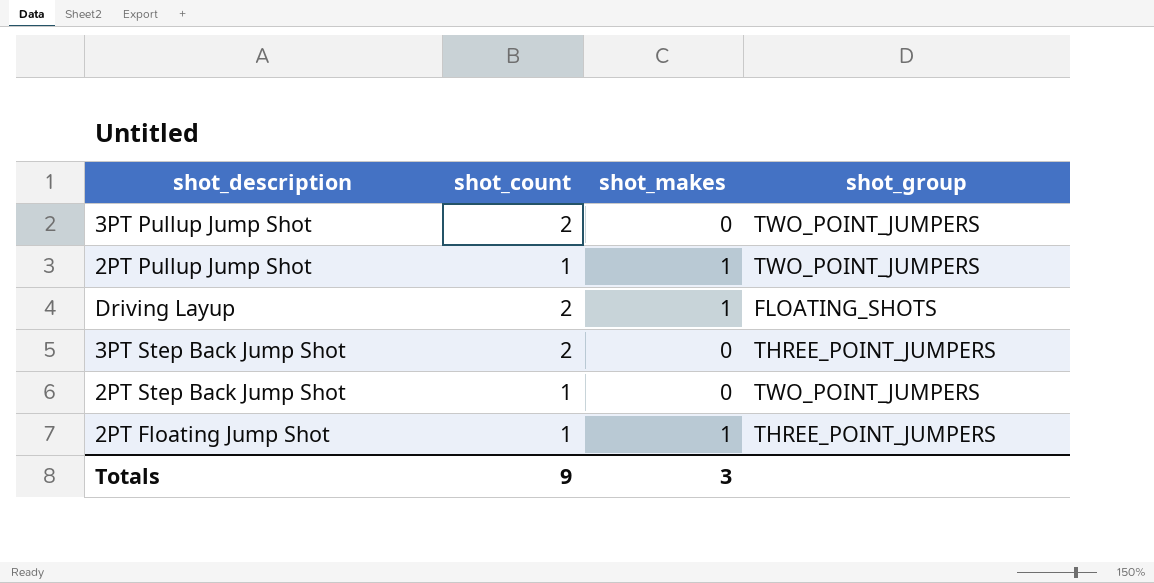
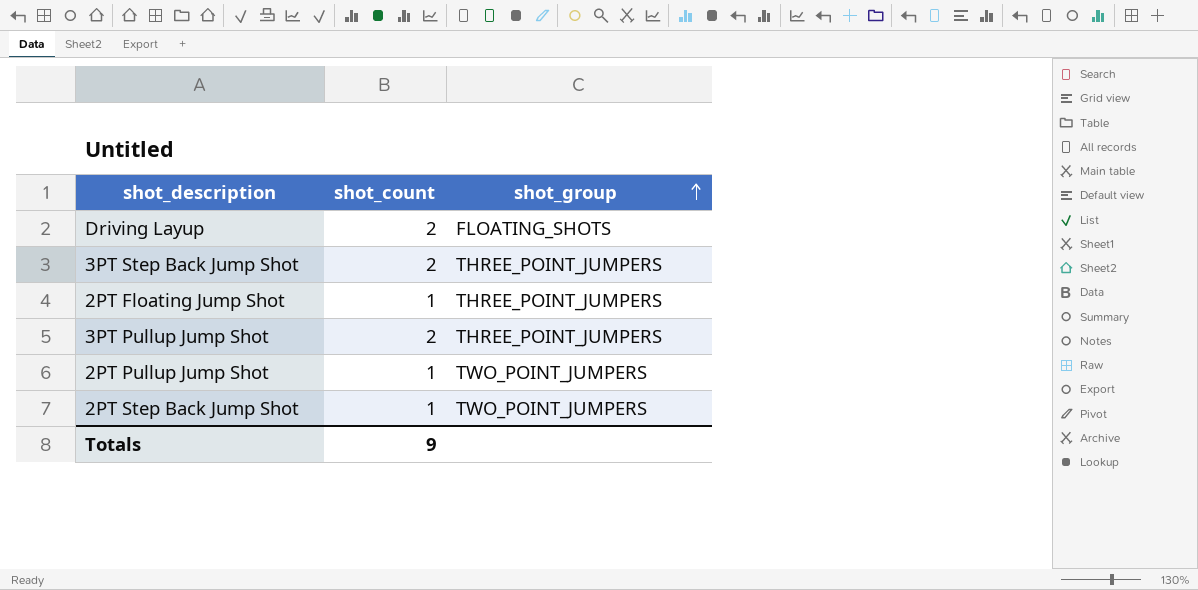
row order: none -> shot_group ascending
column shot_makes | position: 3 -> none
3PT Pullup Jump Shot | shot_group: TWO_POINT_JUMPERS -> THREE_POINT_JUMPERS

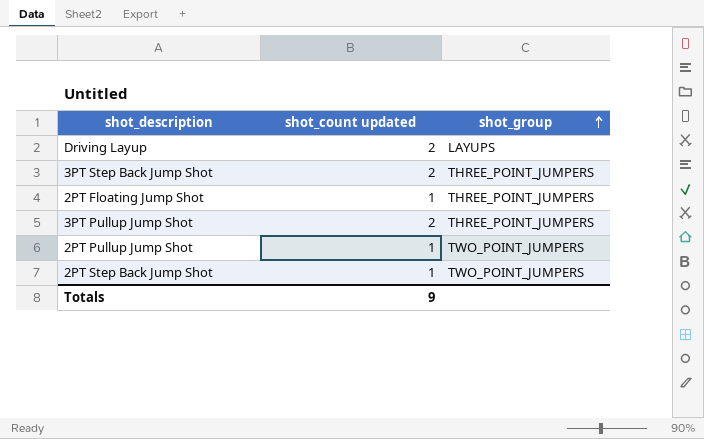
column name: shot_count -> shot_count updated
Driving Layup | shot_group: FLOATING_SHOTS -> LAYUPS

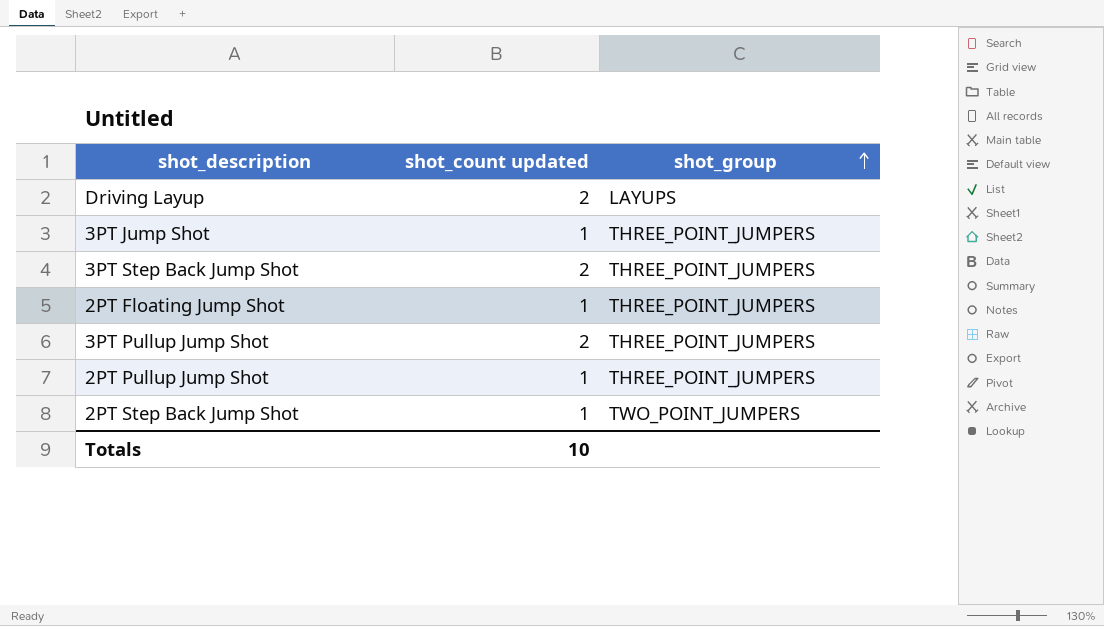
row 3PT Jump Shot: none -> 1 | THREE_POINT_JUMPERS
2PT Pullup Jump Shot | shot_group: TWO_POINT_JUMPERS -> THREE_POINT_JUMPERS
Totals | shot_count updated: 9 -> 10

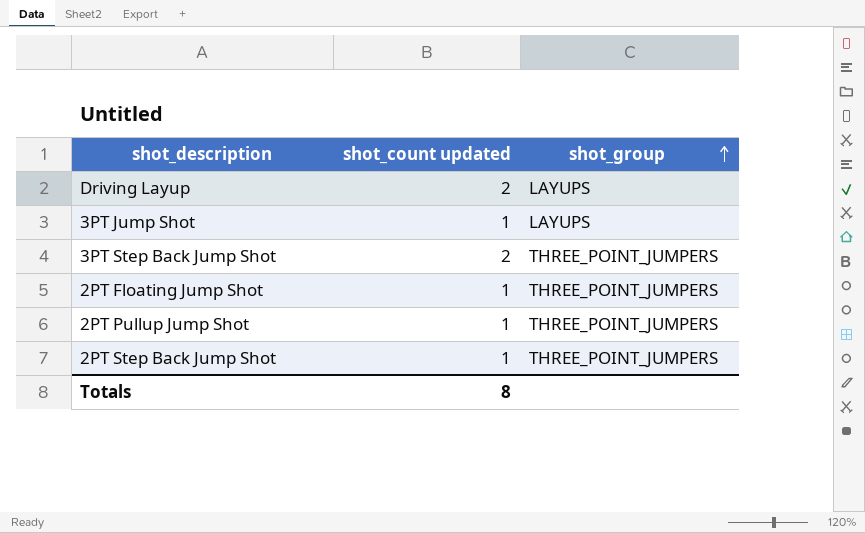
row 3PT Pullup Jump Shot: 2 | THREE_POINT_JUMPERS -> none
3PT Jump Shot | shot_group: THREE_POINT_JUMPERS -> LAYUPS
2PT Step Back Jump Shot | shot_group: TWO_POINT_JUMPERS -> THREE_POINT_JUMPERS
Totals | shot_count updated: 10 -> 8

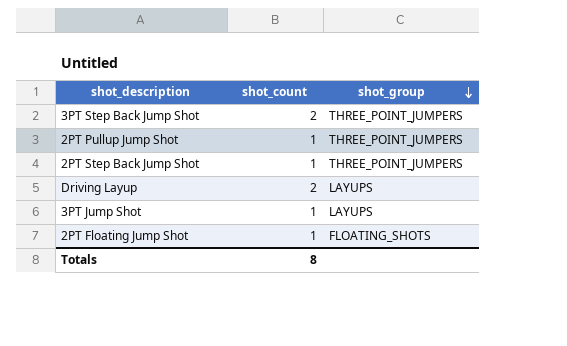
row order: shot_group ascending -> shot_group descending
column name: shot_count updated -> shot_count
2PT Floating Jump Shot | shot_group: THREE_POINT_JUMPERS -> FLOATING_SHOTS

